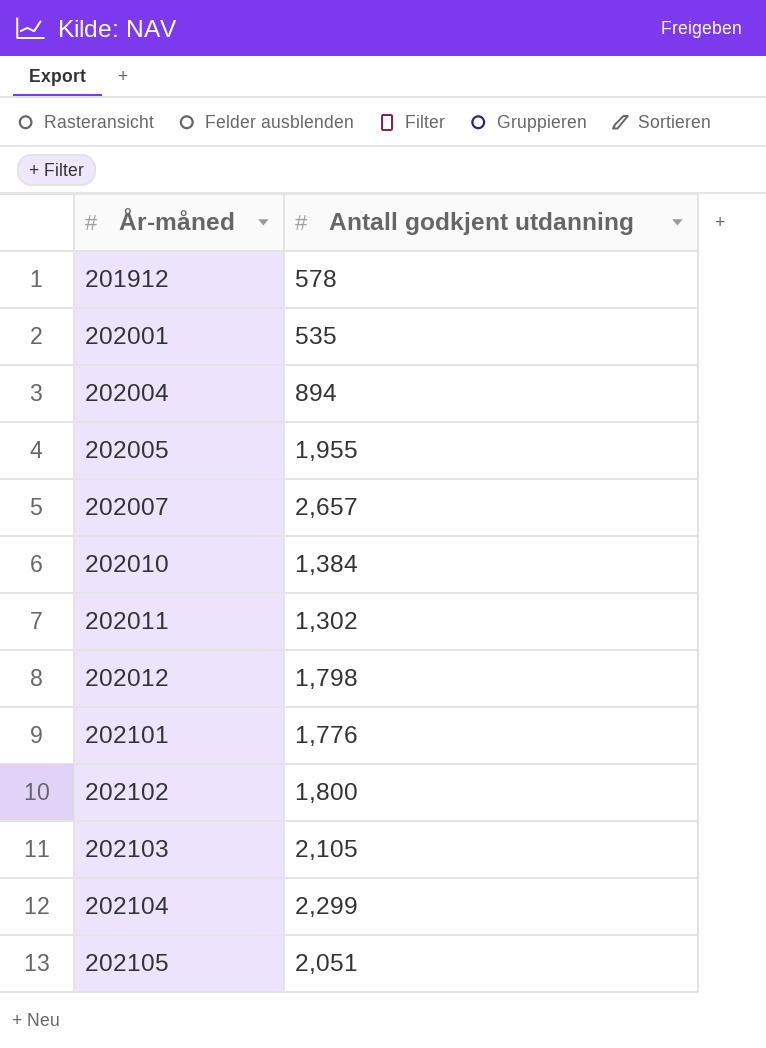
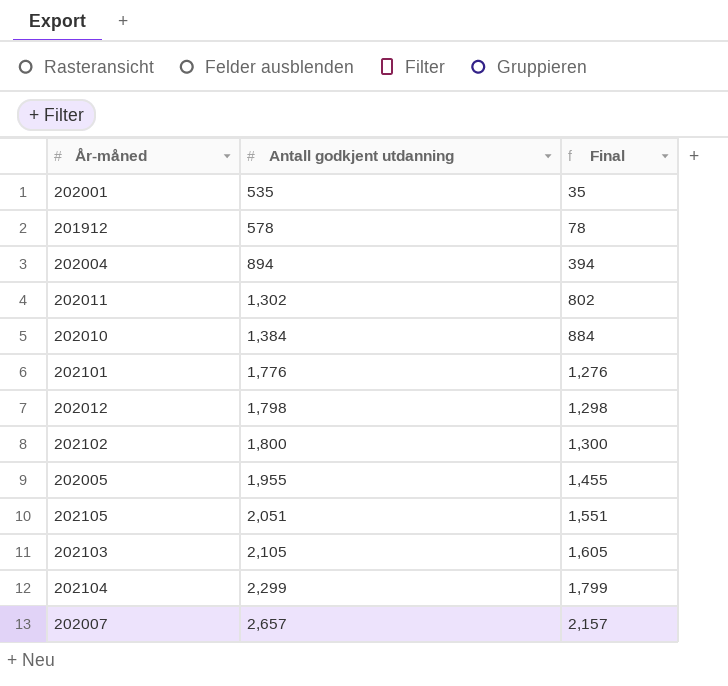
row order: År-måned ascending -> Antall godkjent utdanning ascending
column Final | formula: none -> [Antall godkjent utdanning] - 500

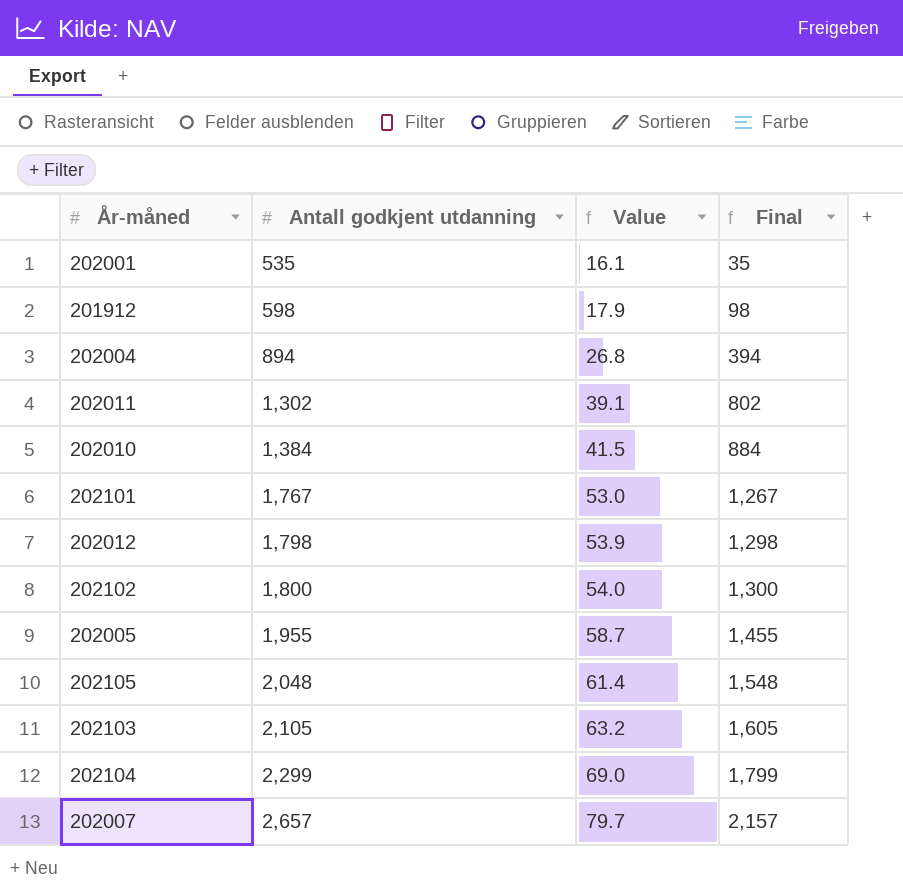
column Value | formula: none -> [Antall godkjent utdanning] * 0.03
201912 | Antall godkjent utdanning: 578 -> 598
201912 | Final: 78 -> 98
202101 | Antall godkjent utdanning: 1,776 -> 1,767
202101 | Final: 1,276 -> 1,267
202105 | Antall godkjent utdanning: 2,051 -> 2,048
202105 | Final: 1,551 -> 1,548

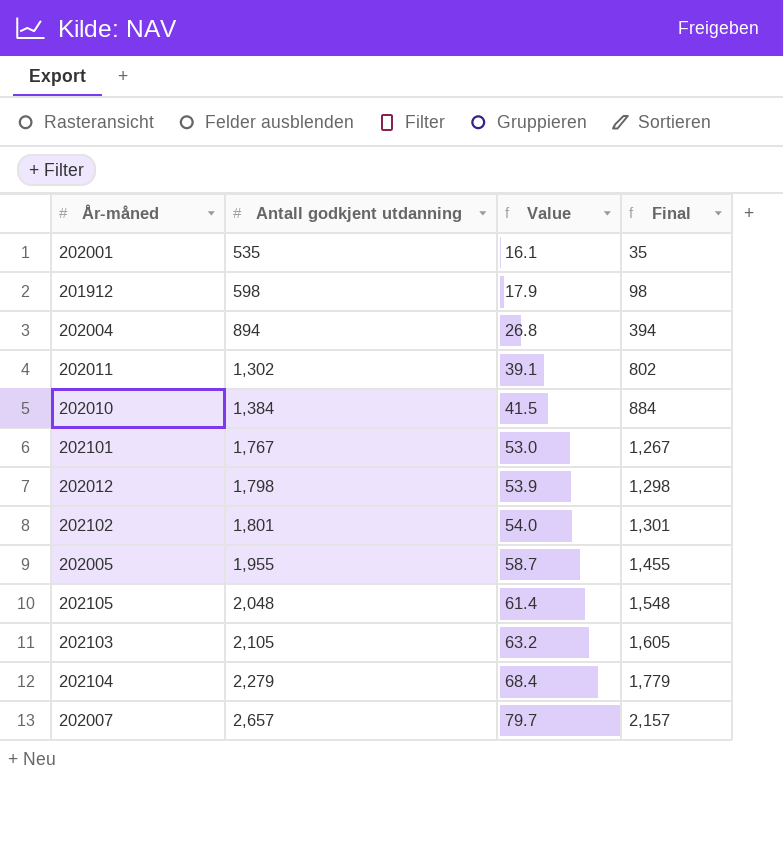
202102 | Antall godkjent utdanning: 1,800 -> 1,801
202102 | Final: 1,300 -> 1,301
202104 | Antall godkjent utdanning: 2,299 -> 2,279
202104 | Value: 69.0 -> 68.4
202104 | Final: 1,799 -> 1,779

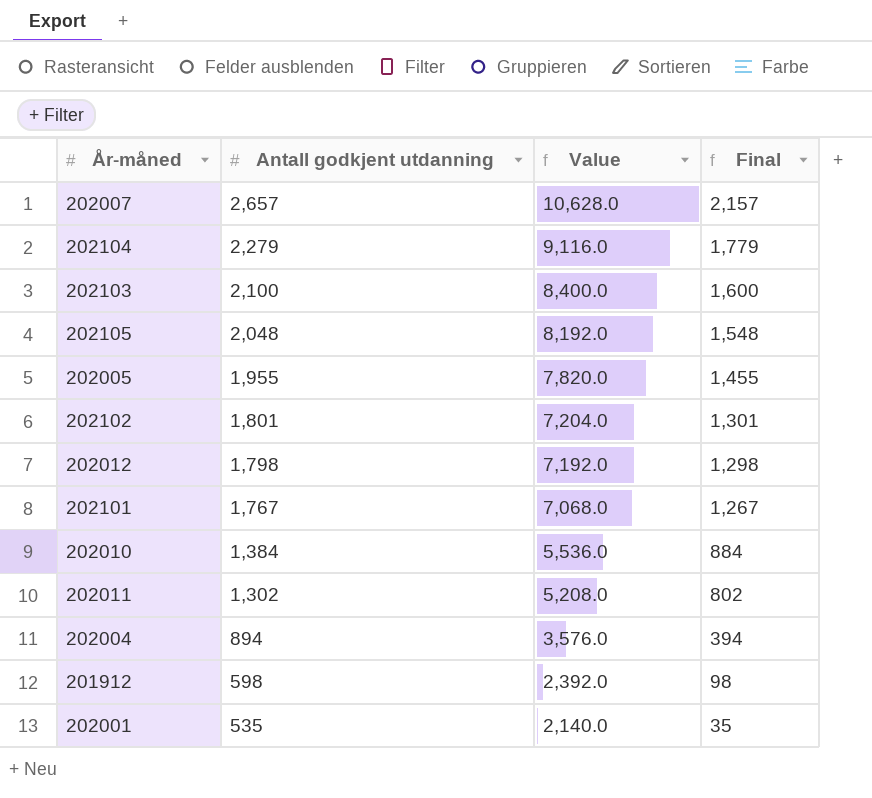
row order: Antall godkjent utdanning ascending -> Antall godkjent utdanning descending
column Value | formula: [Antall godkjent utdanning] * 0.03 -> [Antall godkjent utdanning] * 4
202103 | Antall godkjent utdanning: 2,105 -> 2,100
202103 | Final: 1,605 -> 1,600

